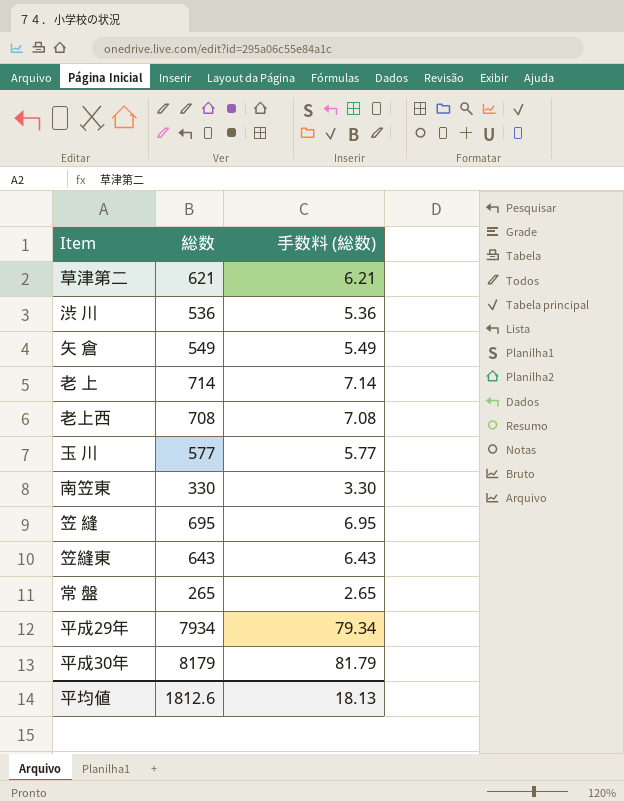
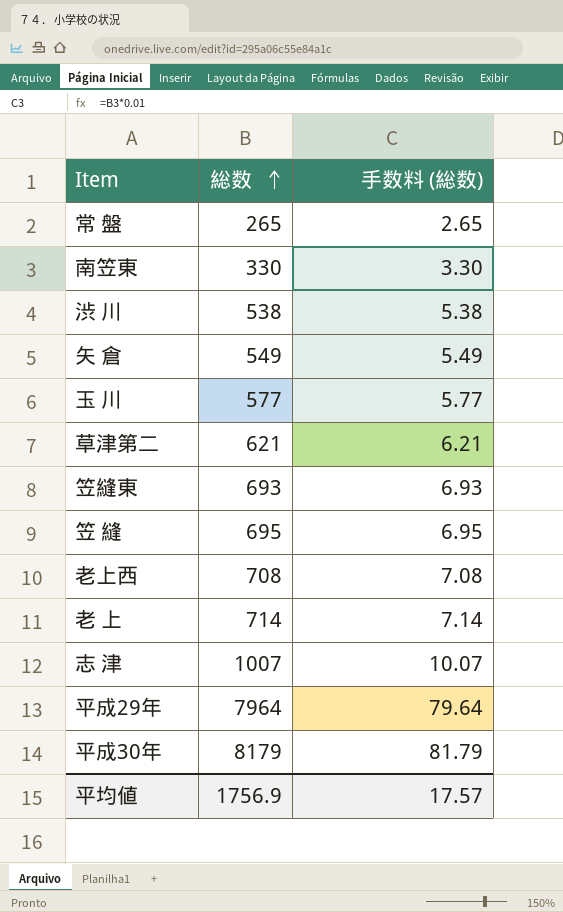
row order: none -> 総数 ascending
渋 川 | 総数: 536 -> 538
渋 川 | 手数料 (総数): 5.36 -> 5.38
笠縫東 | 総数: 643 -> 693
笠縫東 | 手数料 (総数): 6.43 -> 6.93
row 志 津: none -> 1007 | 10.07
平成29年 | 総数: 7934 -> 7964
平成29年 | 手数料 (総数): 79.34 -> 79.64
平均値 | 総数: 1812.6 -> 1756.9
平均値 | 手数料 (総数): 18.13 -> 17.57

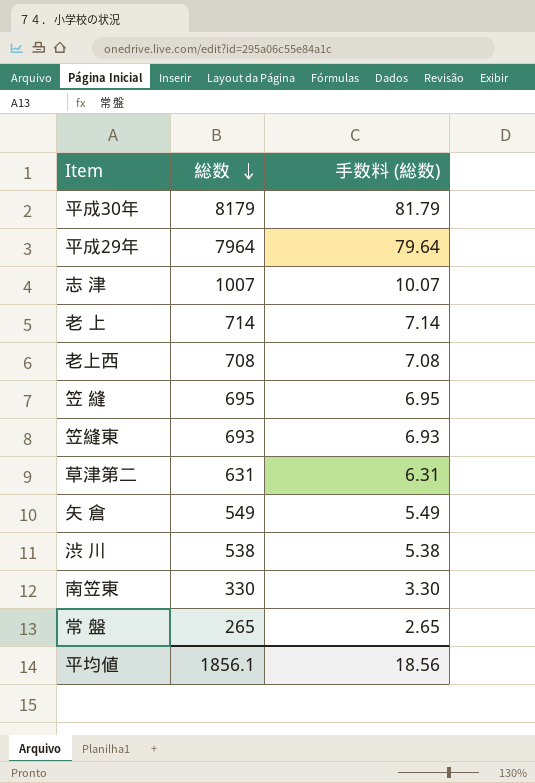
row order: 総数 ascending -> 総数 descending
row 玉 川: 577 | 5.77 -> none
草津第二 | 総数: 621 -> 631
草津第二 | 手数料 (総数): 6.21 -> 6.31
平均値 | 総数: 1756.9 -> 1856.1
平均値 | 手数料 (総数): 17.57 -> 18.56

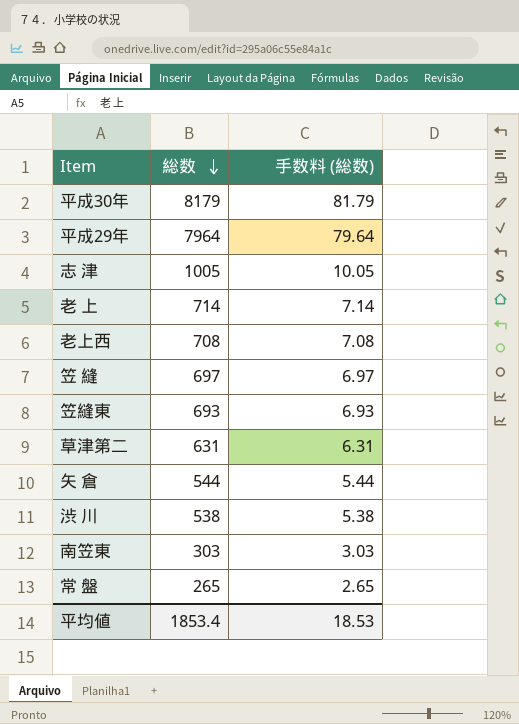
志 津 | 総数: 1007 -> 1005
志 津 | 手数料 (総数): 10.07 -> 10.05
笠 縫 | 総数: 695 -> 697
笠 縫 | 手数料 (総数): 6.95 -> 6.97
矢 倉 | 総数: 549 -> 544
矢 倉 | 手数料 (総数): 5.49 -> 5.44
南笠東 | 総数: 330 -> 303
南笠東 | 手数料 (総数): 3.30 -> 3.03
平均値 | 総数: 1856.1 -> 1853.4
平均値 | 手数料 (総数): 18.56 -> 18.53

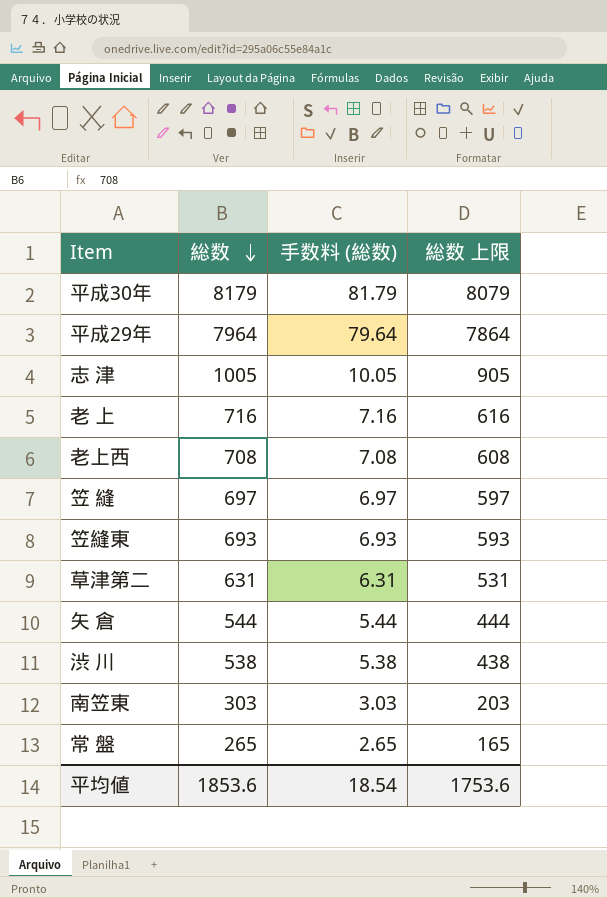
column 総数 上限 | formula: none -> [総数] - 100
老 上 | 総数: 714 -> 716
老 上 | 手数料 (総数): 7.14 -> 7.16
平均値 | 総数: 1853.4 -> 1853.6
平均値 | 手数料 (総数): 18.53 -> 18.54

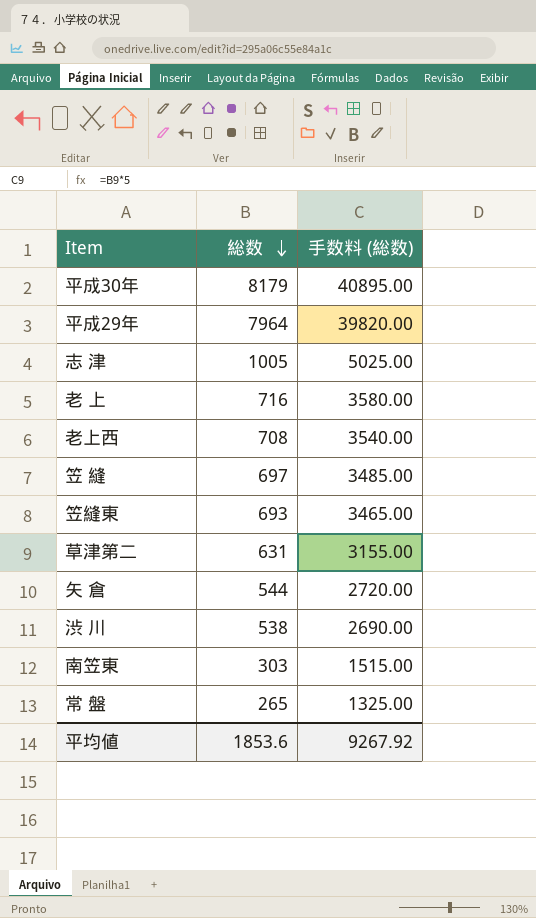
column 総数 上限 | formula: [総数] - 100 -> none
column 手数料 (総数) | formula: [総数] * 0.01 -> [総数] * 5
平均値 | 手数料 (総数): 18.54 -> 9267.92

